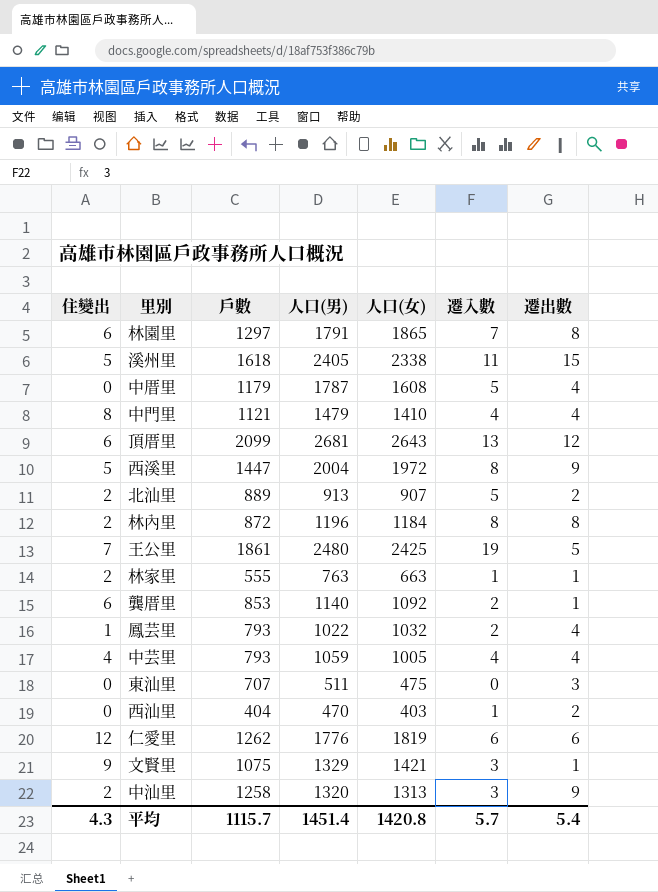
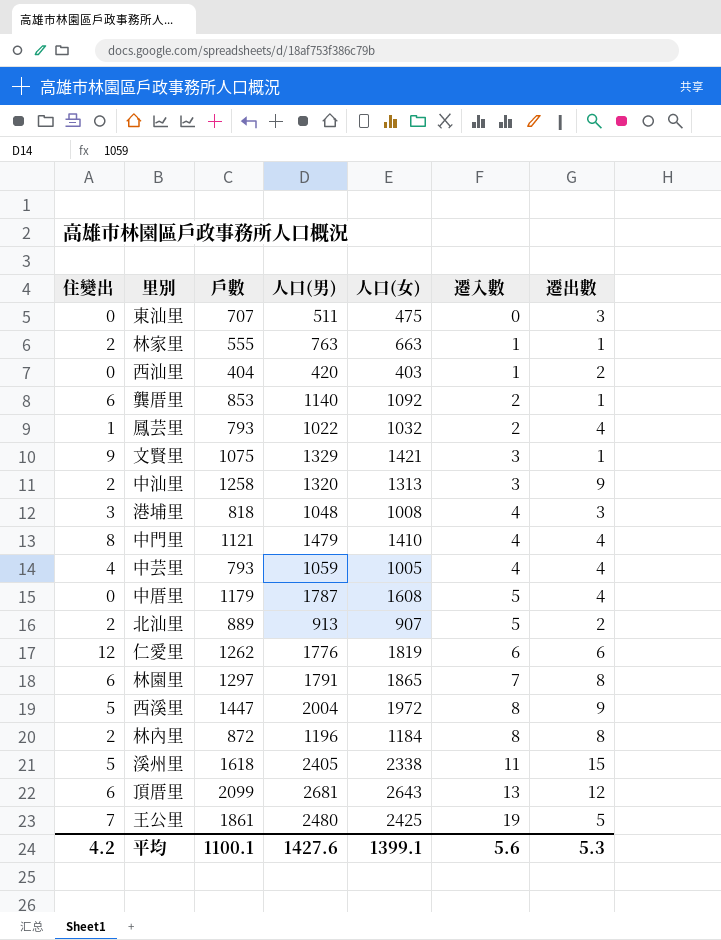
row order: none -> 遷入數 ascending
西汕里 | 人口(男): 470 -> 420
row 港埔里: none -> 3 | 818 | 1048 | 1008 | 4 | 3
平均 | 住變出: 4.3 -> 4.2
平均 | 戶數: 1115.7 -> 1100.1
平均 | 人口(男): 1451.4 -> 1427.6
平均 | 人口(女): 1420.8 -> 1399.1
平均 | 遷入數: 5.7 -> 5.6
平均 | 遷出數: 5.4 -> 5.3

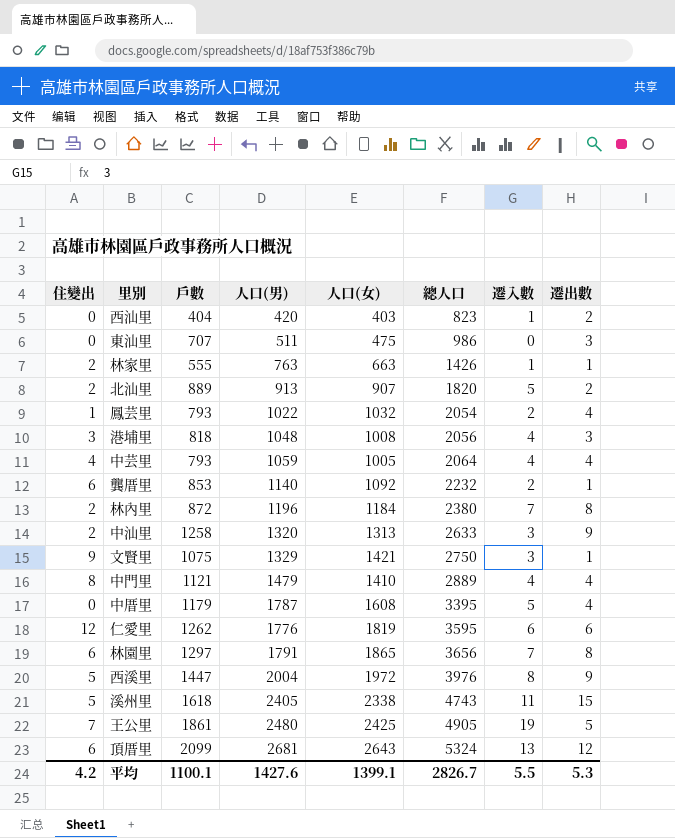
row order: 遷入數 ascending -> 總人口 ascending
column 總人口 | formula: none -> [人口(男)] + [人口(女)]
林內里 | 遷入數: 8 -> 7
平均 | 遷入數: 5.6 -> 5.5

